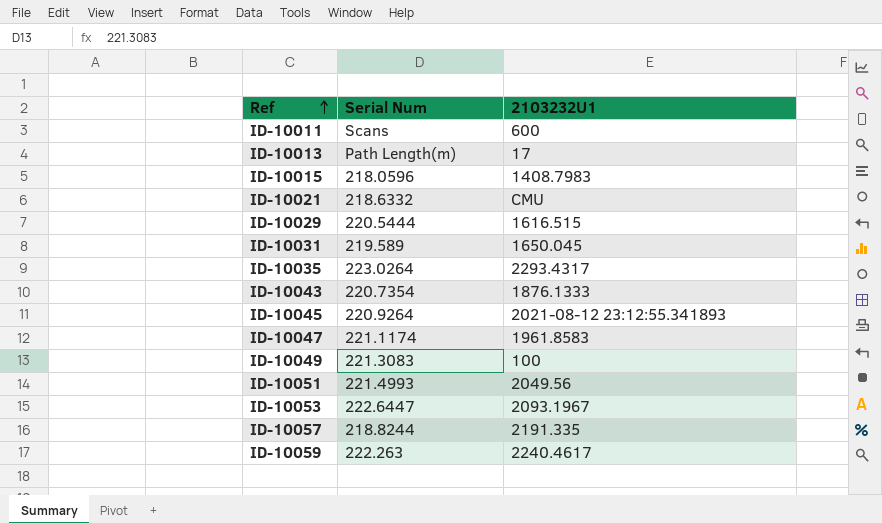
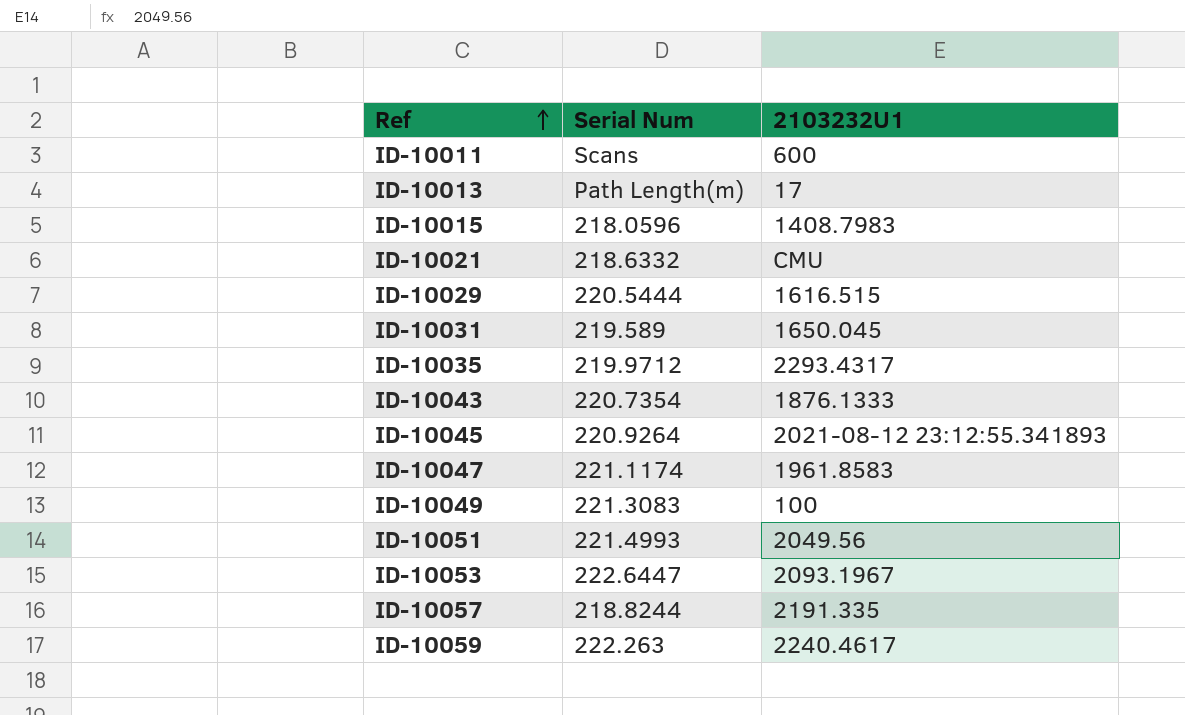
ID-10035 | Serial Num: 223.0264 -> 219.9712

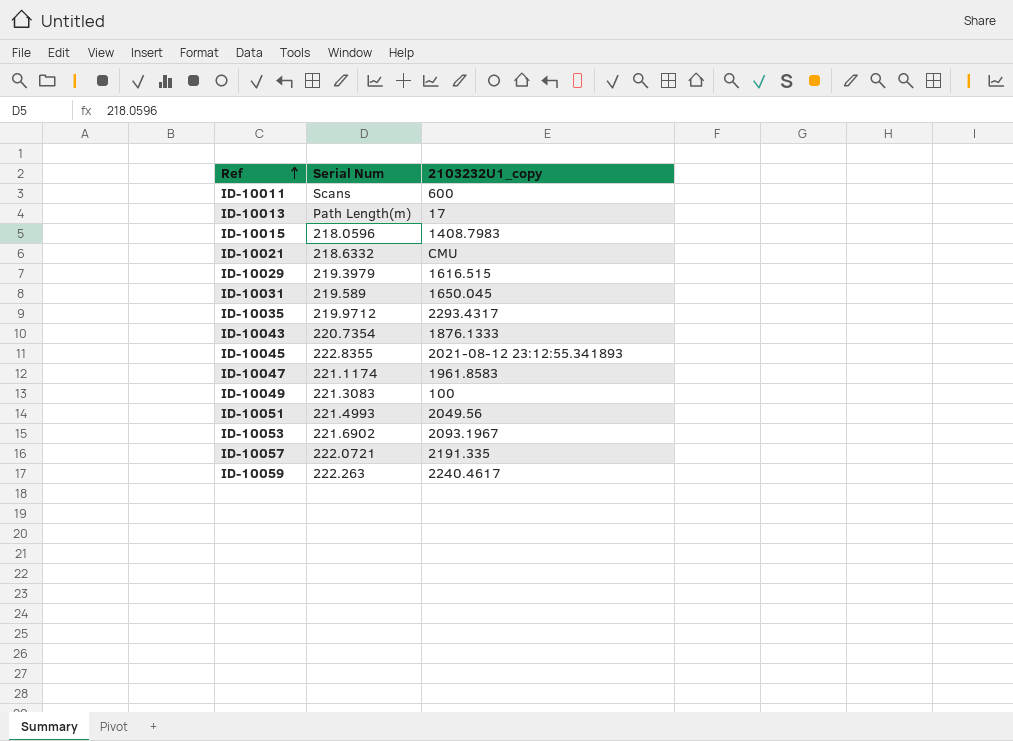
column name: 2103232U1 -> 2103232U1_copy
ID-10029 | Serial Num: 220.5444 -> 219.3979
ID-10045 | Serial Num: 220.9264 -> 222.8355
ID-10053 | Serial Num: 222.6447 -> 221.6902
ID-10057 | Serial Num: 218.8244 -> 222.0721

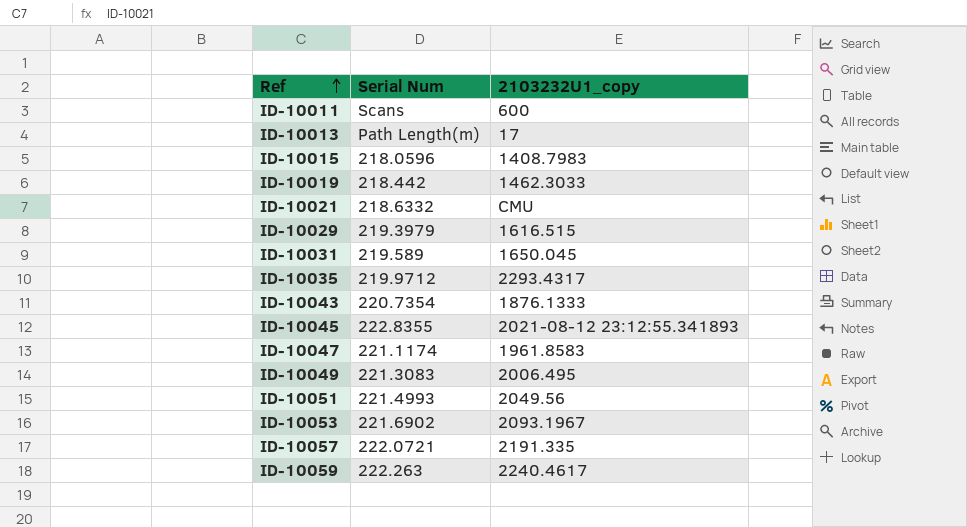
row ID-10019: none -> 218.442 | 1462.3033
ID-10049 | 2103232U1_copy: 100 -> 2006.495

